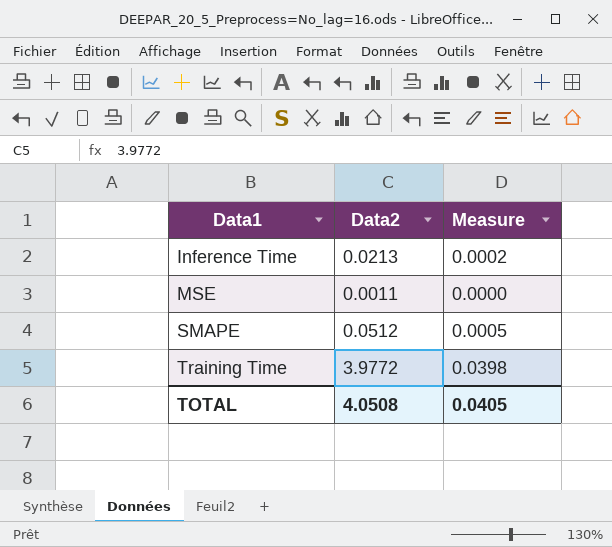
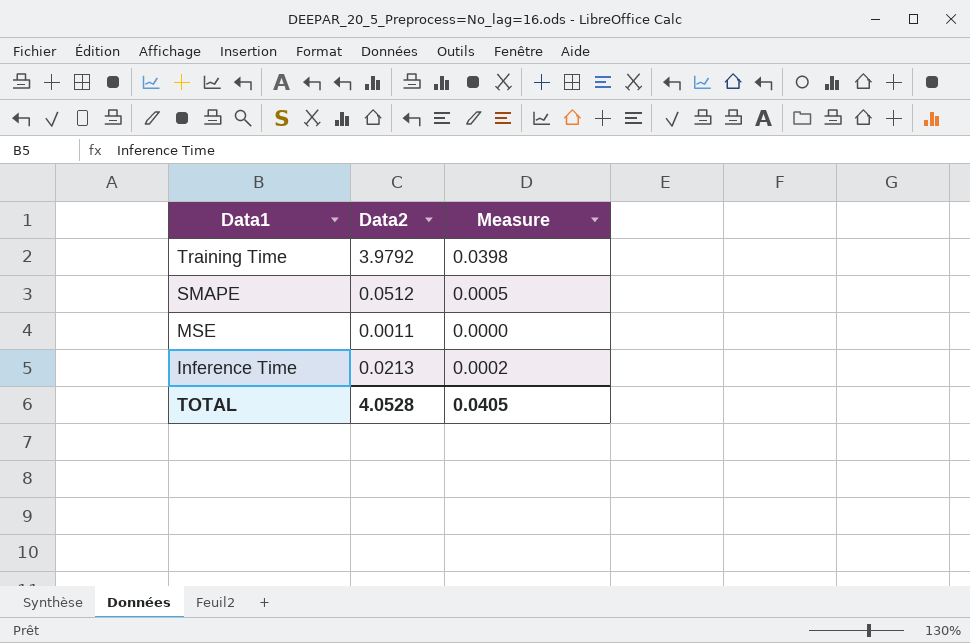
row order: Data1 ascending -> Data1 descending
Training Time | Data2: 3.9772 -> 3.9792
TOTAL | Data2: 4.0508 -> 4.0528

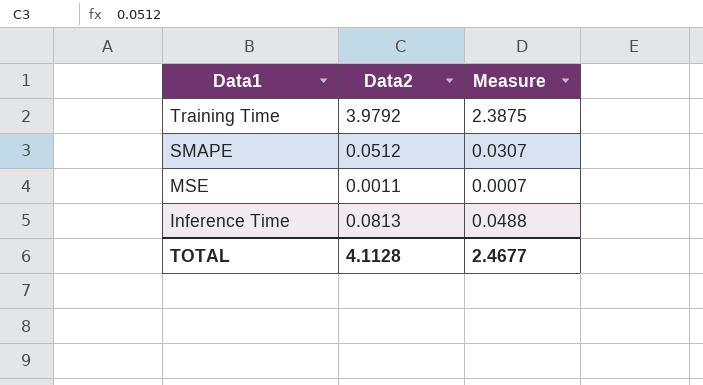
column Measure | formula: [Data2] * 0.01 -> [Data2] * 0.6
Inference Time | Data2: 0.0213 -> 0.0813
TOTAL | Data2: 4.0528 -> 4.1128
TOTAL | Measure: 0.0405 -> 2.4677

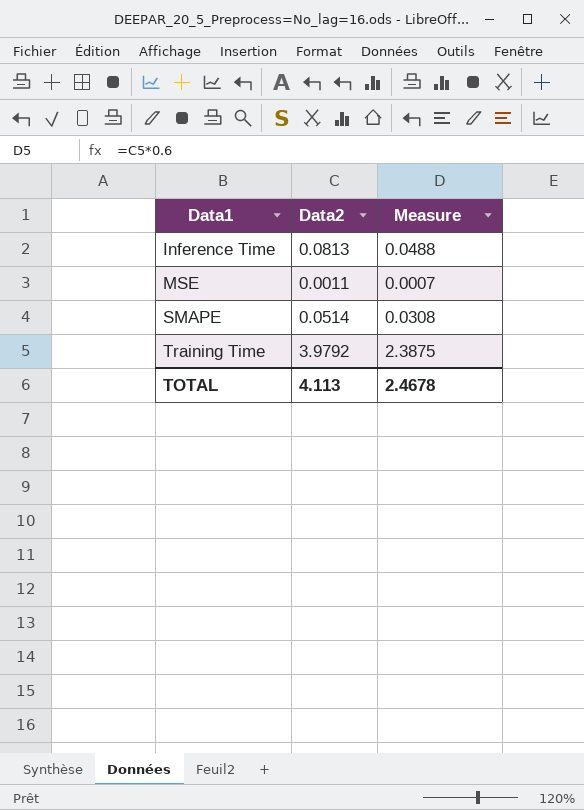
row order: Data1 descending -> Data1 ascending
SMAPE | Data2: 0.0512 -> 0.0514
SMAPE | Measure: 0.0307 -> 0.0308
TOTAL | Data2: 4.1128 -> 4.113
TOTAL | Measure: 2.4677 -> 2.4678

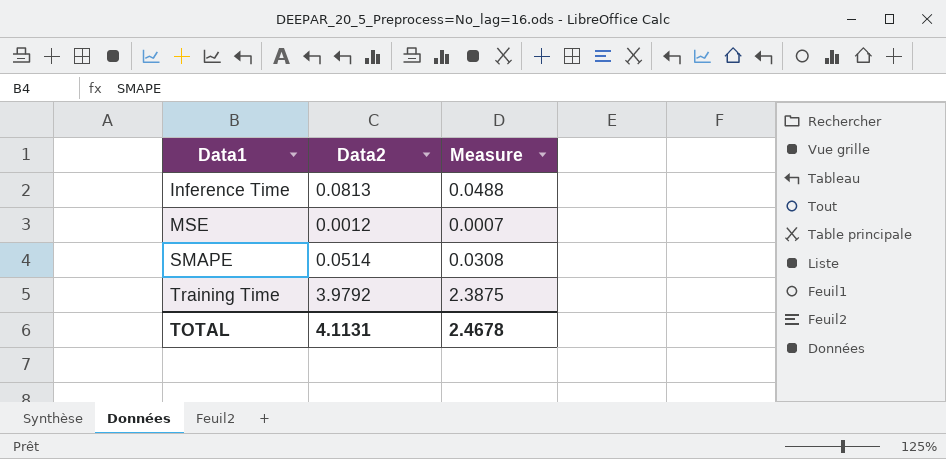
MSE | Data2: 0.0011 -> 0.0012
TOTAL | Data2: 4.113 -> 4.1131

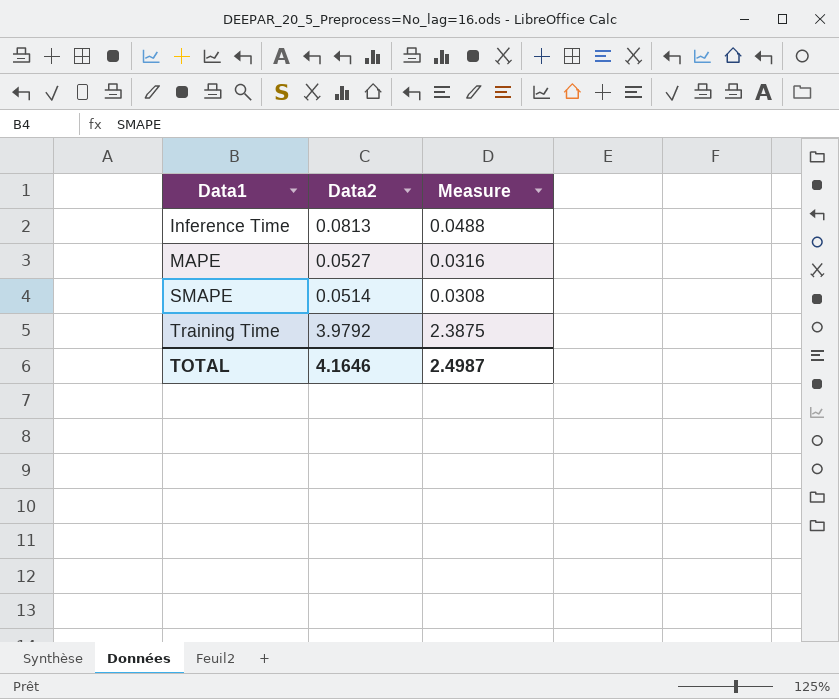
row MSE: 0.0012 | 0.0007 -> none
row MAPE: none -> 0.0527 | 0.0316
TOTAL | Data2: 4.1131 -> 4.1646
TOTAL | Measure: 2.4678 -> 2.4987

